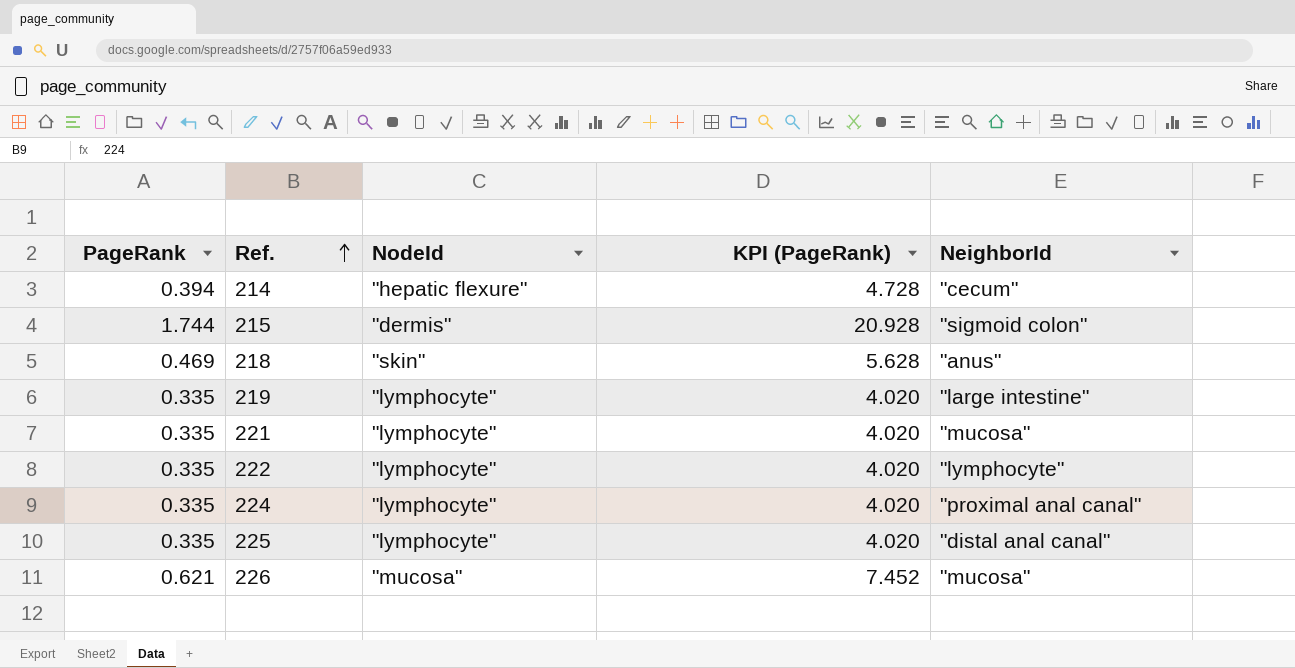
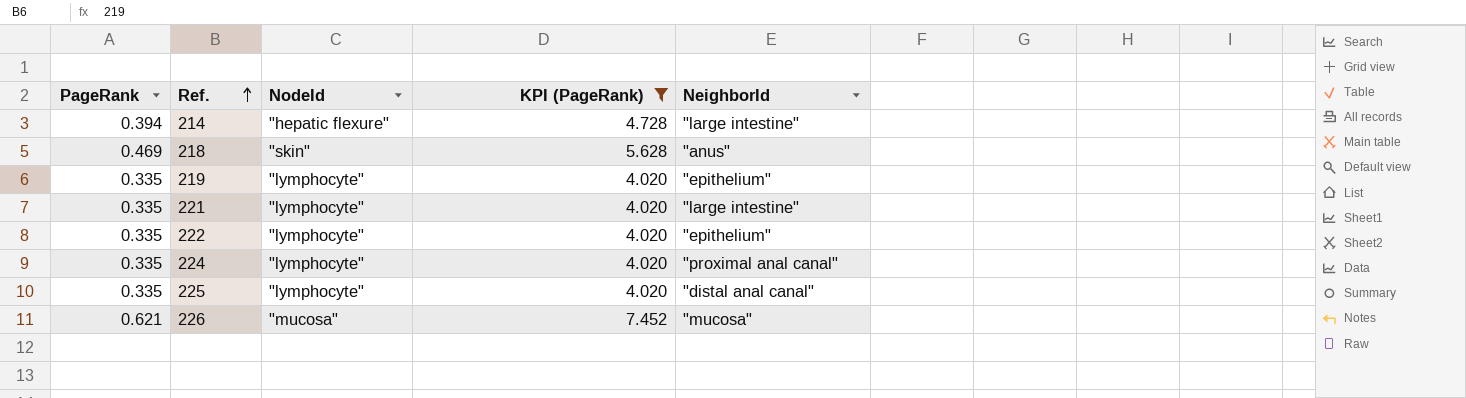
filter: none -> KPI (PageRank) != 20.928
214 | NeighborId: "cecum" -> "large intestine"
219 | NeighborId: "large intestine" -> "epithelium"
221 | NeighborId: "mucosa" -> "large intestine"
222 | NeighborId: "lymphocyte" -> "epithelium"

